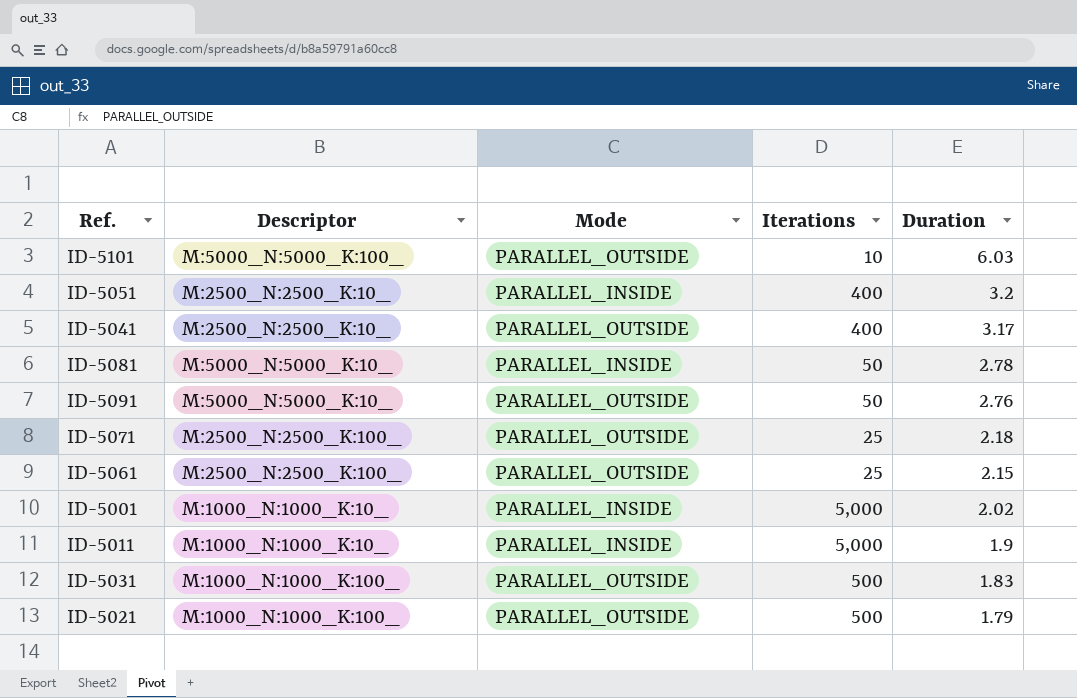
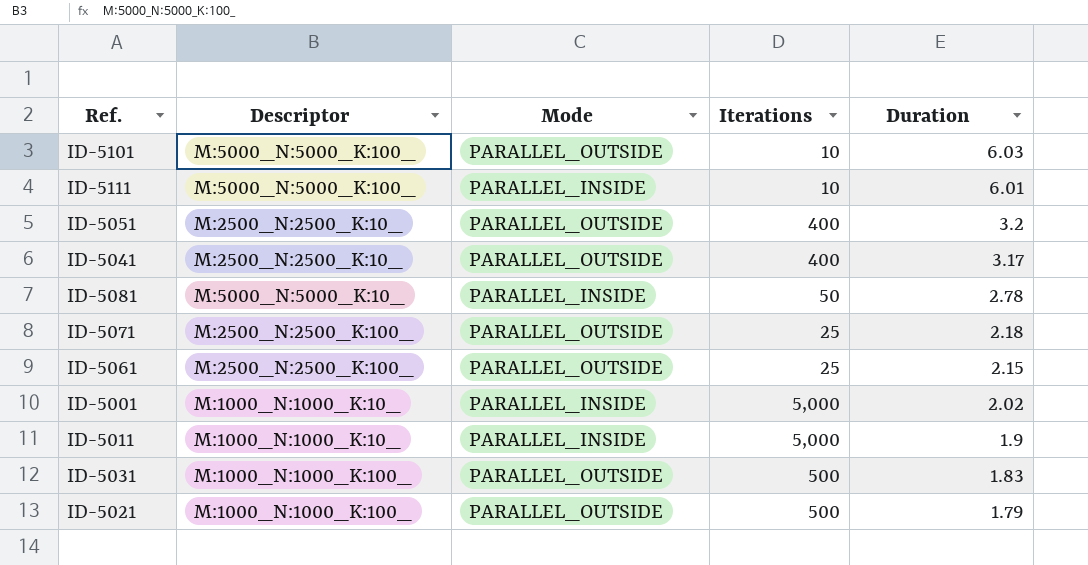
row ID-5091: M:5000_N:5000_K:10_ | PARALLEL_OUTSIDE | 50 | 2.76 -> none
row ID-5111: none -> M:5000_N:5000_K:100_ | PARALLEL_INSIDE | 10 | 6.01
ID-5051 | Mode: PARALLEL_INSIDE -> PARALLEL_OUTSIDE

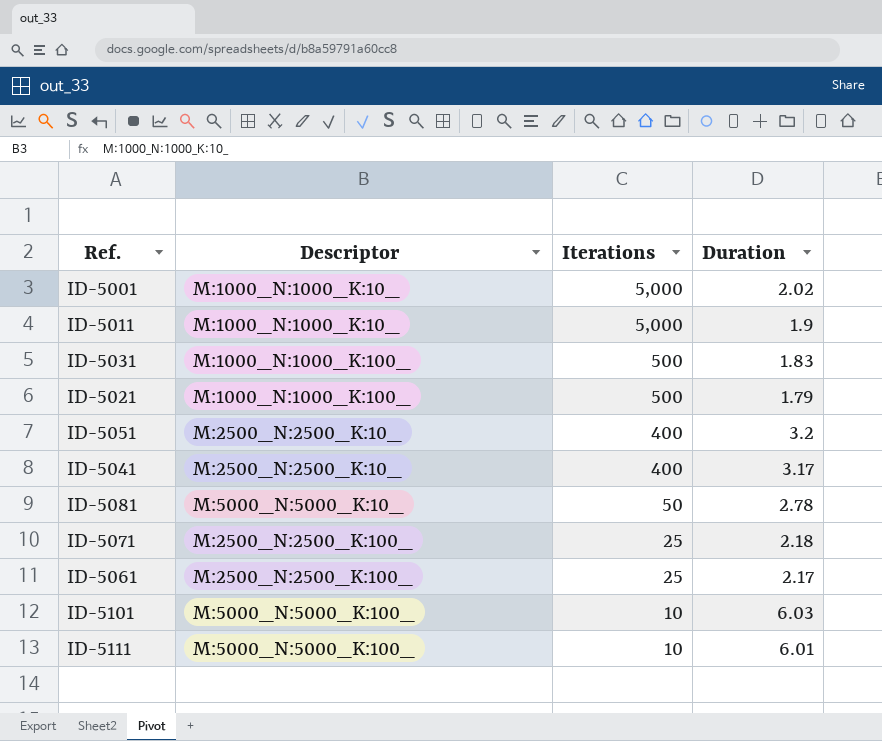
row order: Duration descending -> Iterations descending
column Mode | position: 3 -> none
ID-5061 | Duration: 2.15 -> 2.17

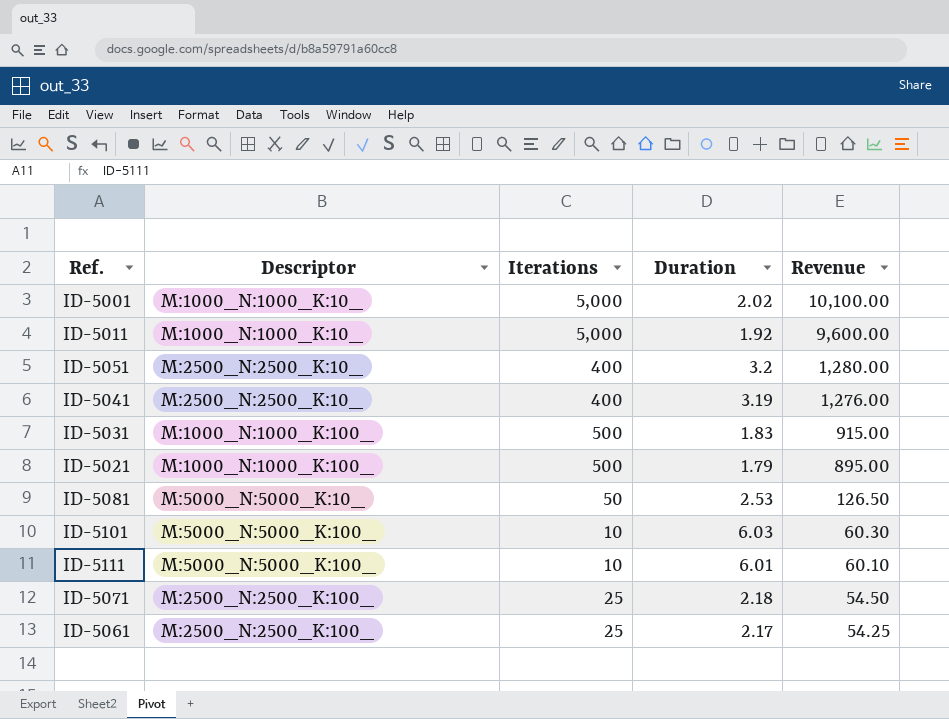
row order: Iterations descending -> Revenue descending
column Revenue | formula: none -> [Iterations] * [Duration]
ID-5011 | Duration: 1.9 -> 1.92
ID-5041 | Duration: 3.17 -> 3.19
ID-5081 | Duration: 2.78 -> 2.53

